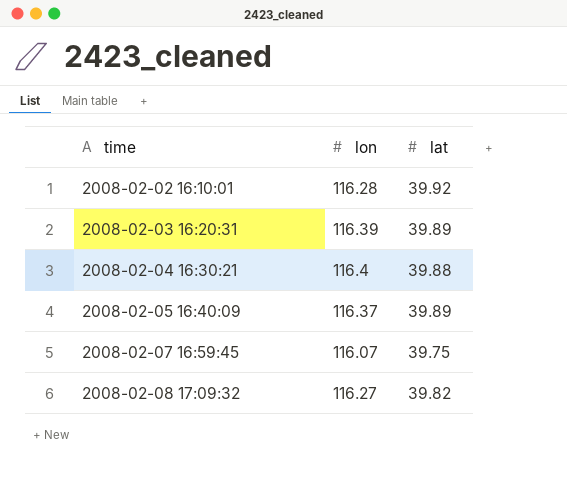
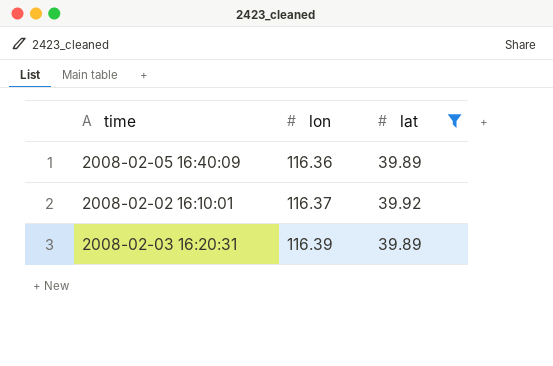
filter: none -> lat >= 39.89
row order: time ascending -> lon ascending
2008-02-05 16:40:09 | lon: 116.37 -> 116.36
2008-02-02 16:10:01 | lon: 116.28 -> 116.37

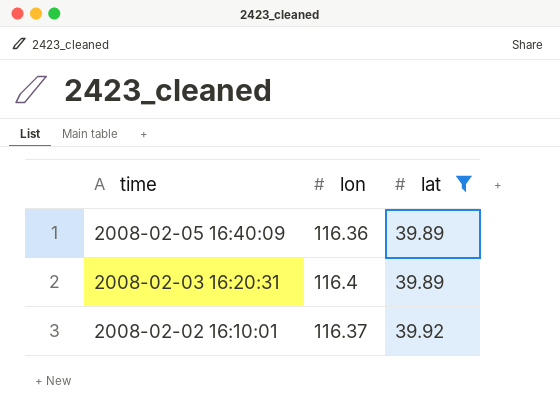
row order: lon ascending -> time descending
2008-02-03 16:20:31 | lon: 116.39 -> 116.4

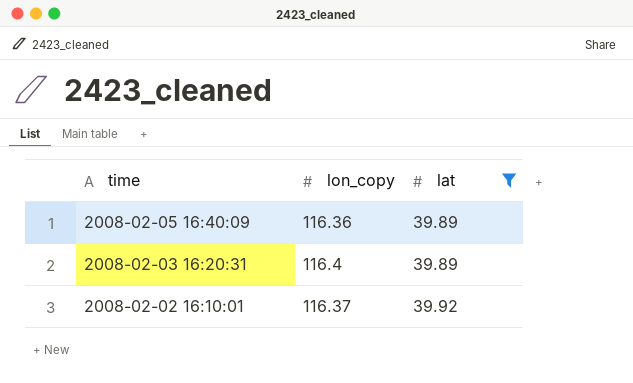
column name: lon -> lon_copy

